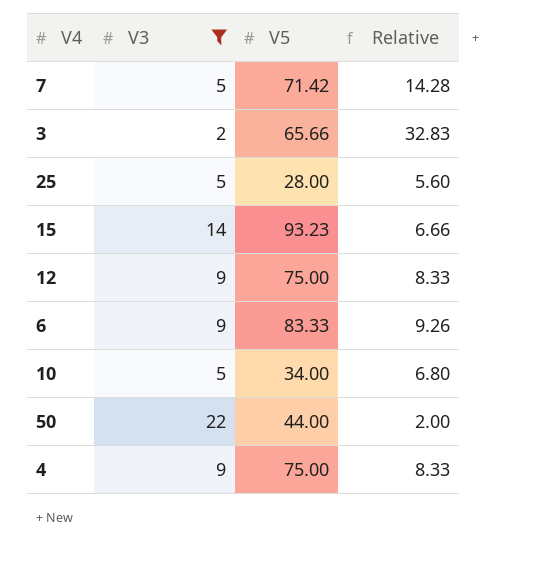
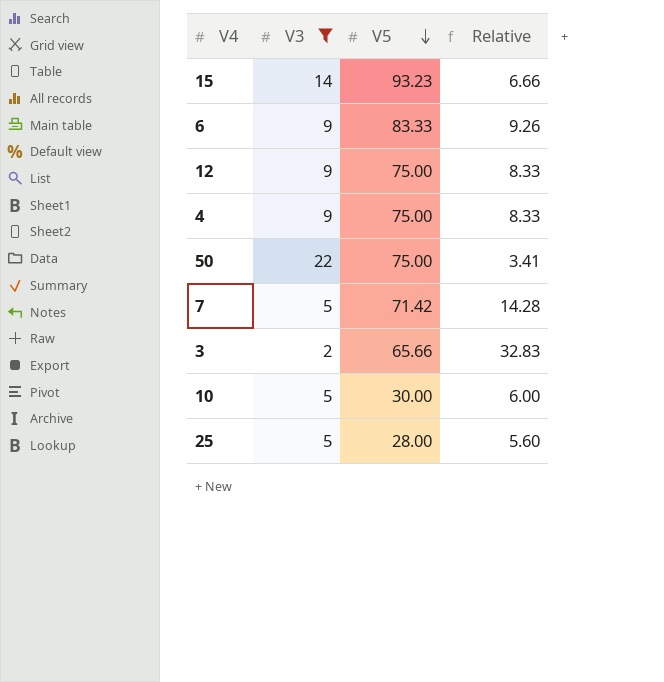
row order: none -> V5 descending
50 | V5: 44.00 -> 75.00
50 | Relative: 2.00 -> 3.41
10 | V5: 34.00 -> 30.00
10 | Relative: 6.80 -> 6.00

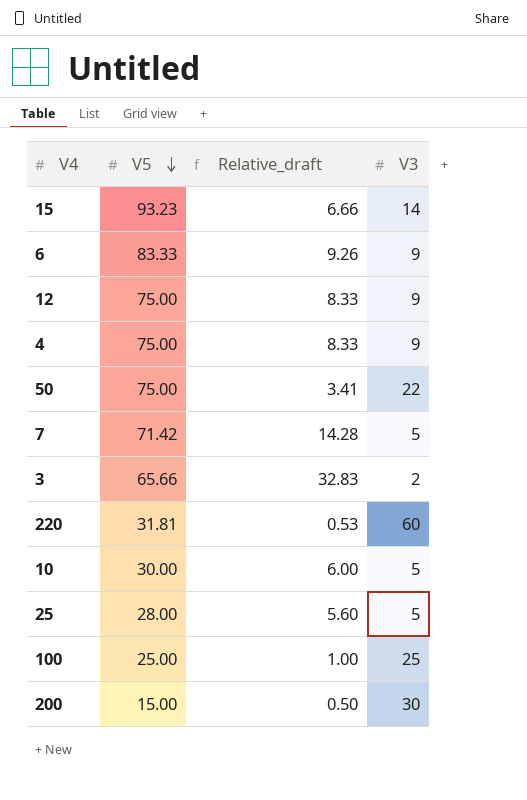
filter: V3 <= 22 -> none
column name: Relative -> Relative_draft
column V3 | position: 2 -> 4

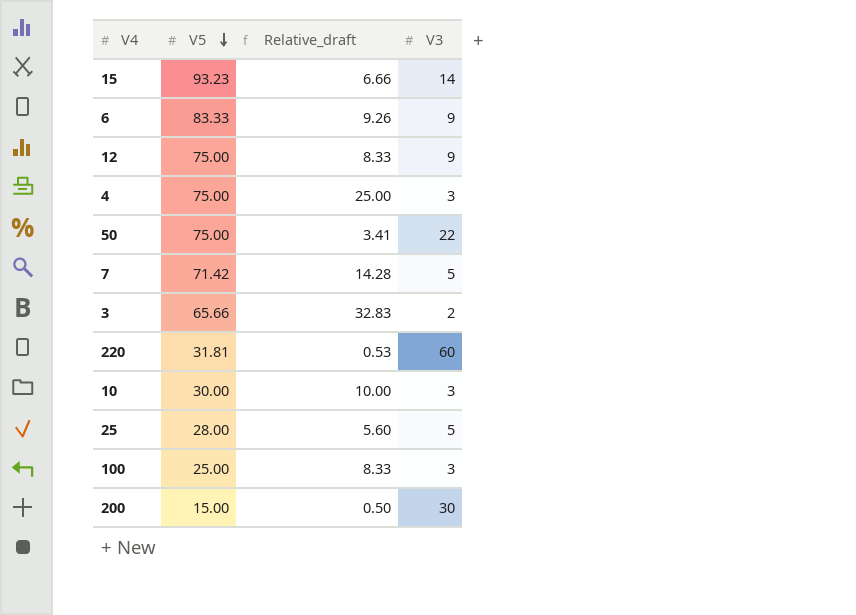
4 | Relative_draft: 8.33 -> 25.00
4 | V3: 9 -> 3
10 | Relative_draft: 6.00 -> 10.00
10 | V3: 5 -> 3
100 | Relative_draft: 1.00 -> 8.33
100 | V3: 25 -> 3

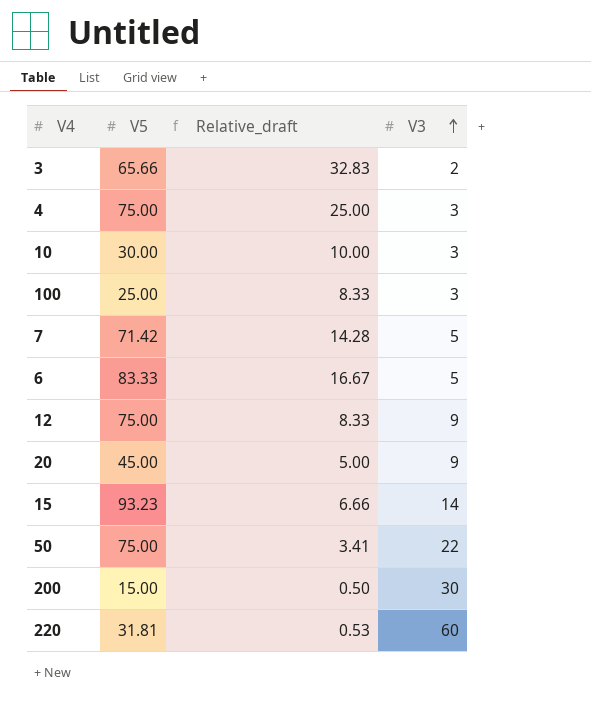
row order: V5 descending -> V3 ascending
row 25: 28.00 | 5.60 | 5 -> none
6 | Relative_draft: 9.26 -> 16.67
6 | V3: 9 -> 5
row 20: none -> 45.00 | 5.00 | 9

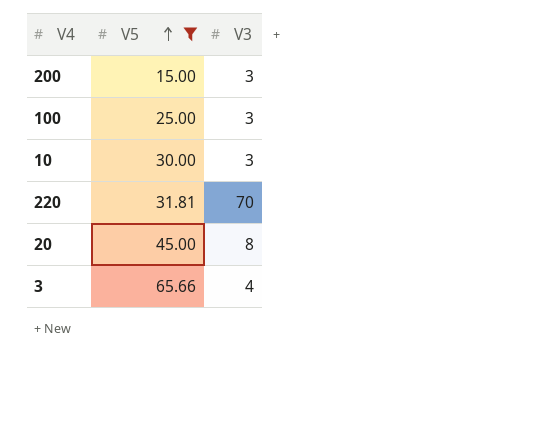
filter: none -> V5 <= 65.66
row order: V3 ascending -> V5 ascending
column Relative_draft | formula: [V5] / [V3] -> none
200 | V3: 30 -> 3
220 | V3: 60 -> 70
20 | V3: 9 -> 8
3 | V3: 2 -> 4

